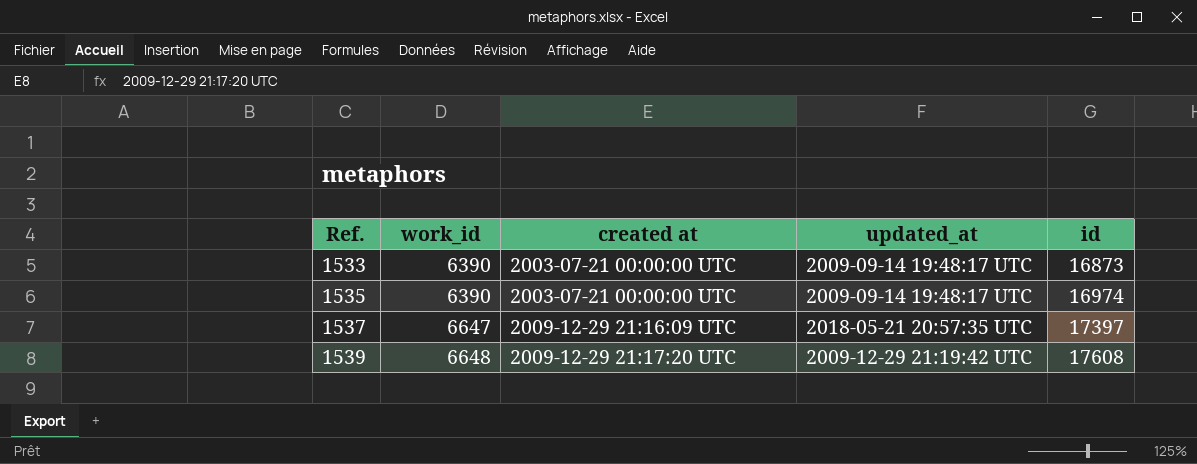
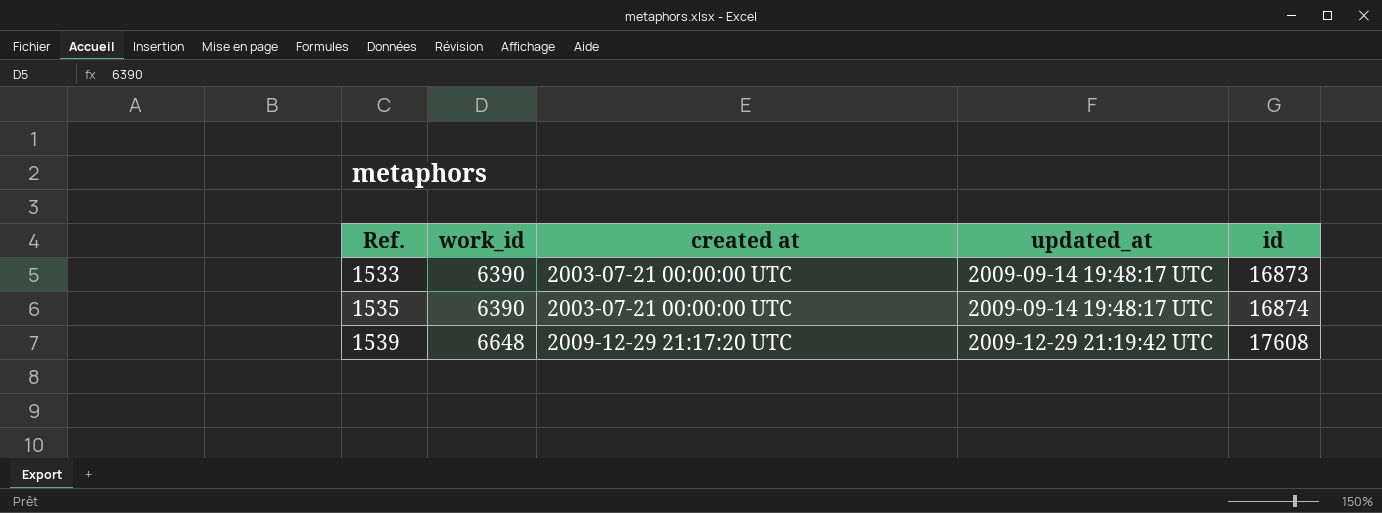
row 1537: 6647 | 2009-12-29 21:16:09 UTC | 2018-05-21 20:57:35 UTC | 17397 -> none
1535 | id: 16974 -> 16874

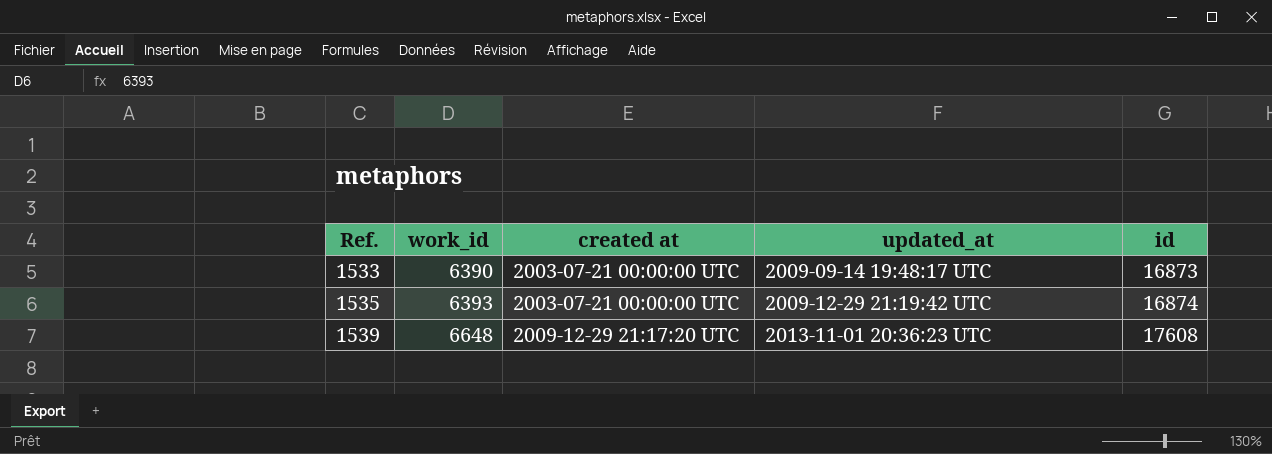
1535 | work_id: 6390 -> 6393
1535 | updated_at: 2009-09-14 19:48:17 UTC -> 2009-12-29 21:19:42 UTC
1539 | updated_at: 2009-12-29 21:19:42 UTC -> 2013-11-01 20:36:23 UTC

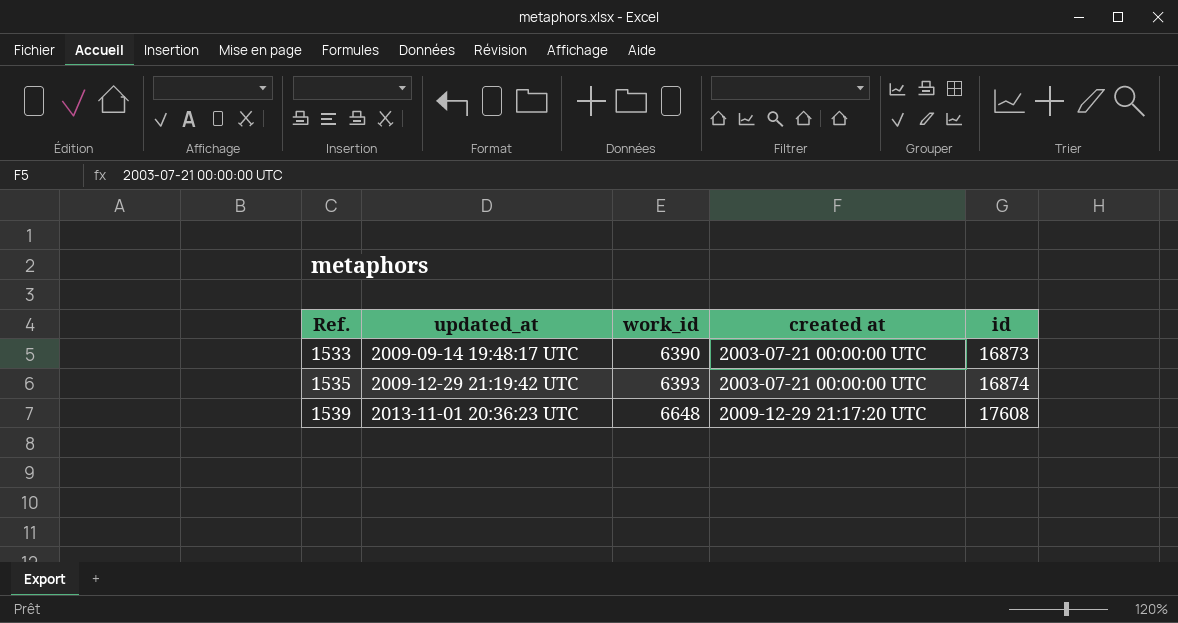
column updated_at | position: 4 -> 2

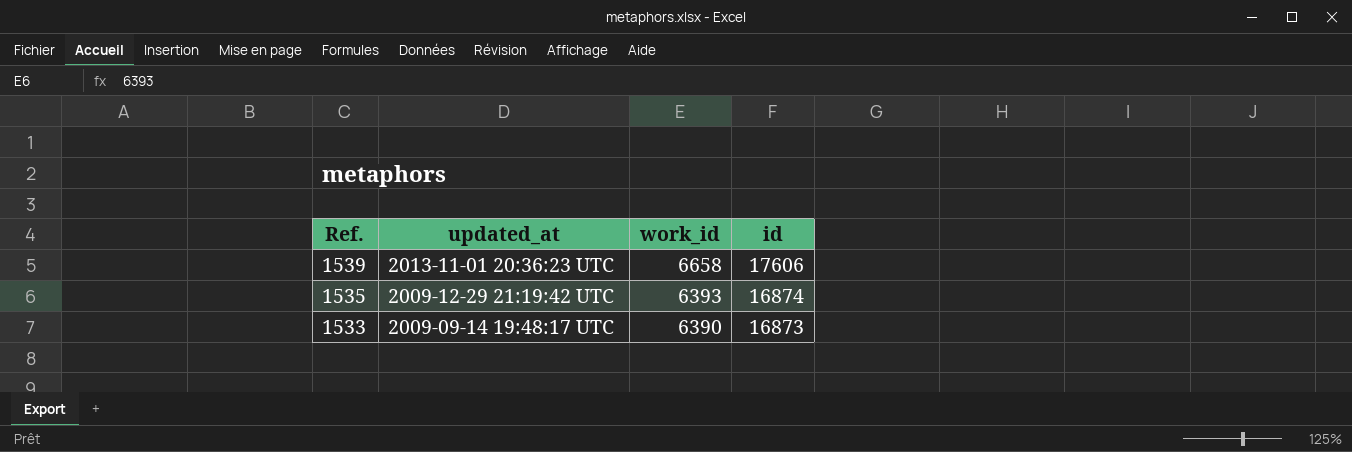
row order: Ref. ascending -> Ref. descending
column created at | position: 4 -> none
1539 | work_id: 6648 -> 6658
1539 | id: 17608 -> 17606

